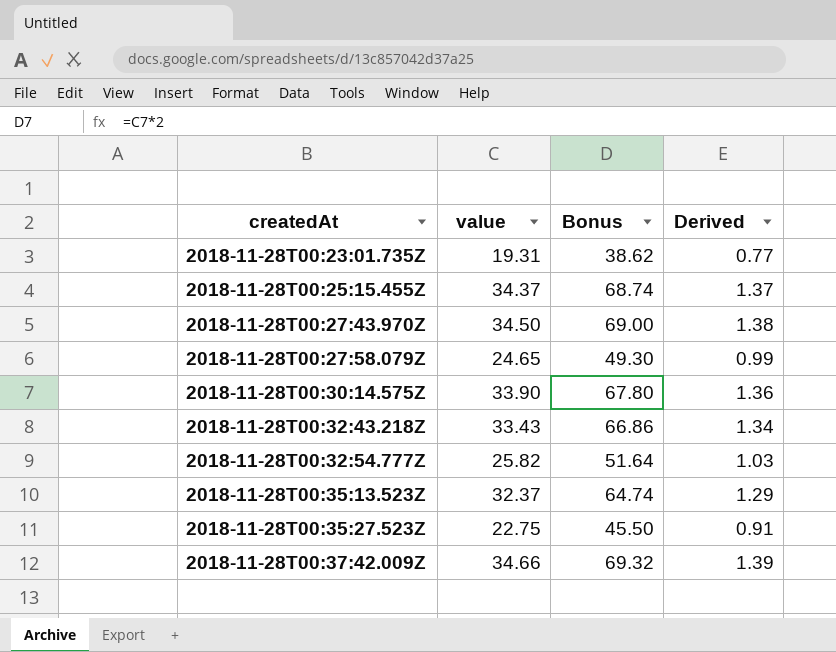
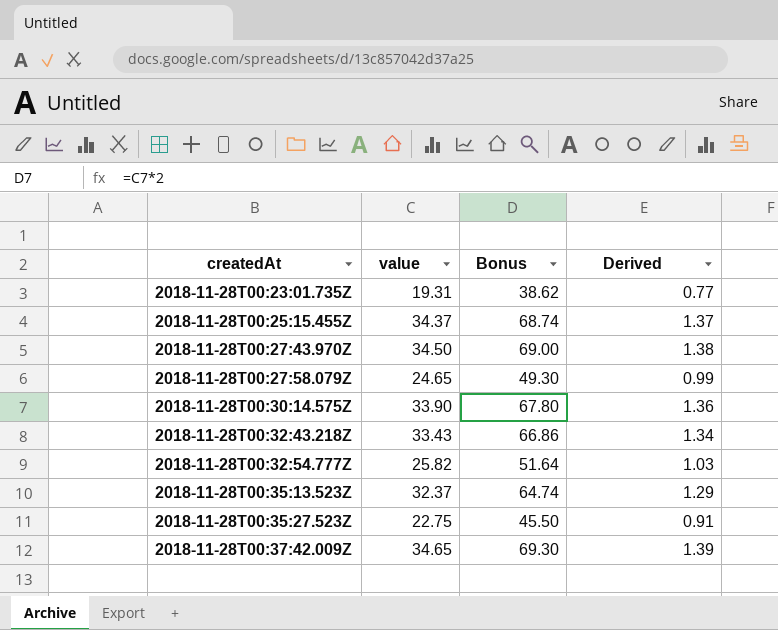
2018-11-28T00:37:42.009Z | value: 34.66 -> 34.65
2018-11-28T00:37:42.009Z | Bonus: 69.32 -> 69.30

